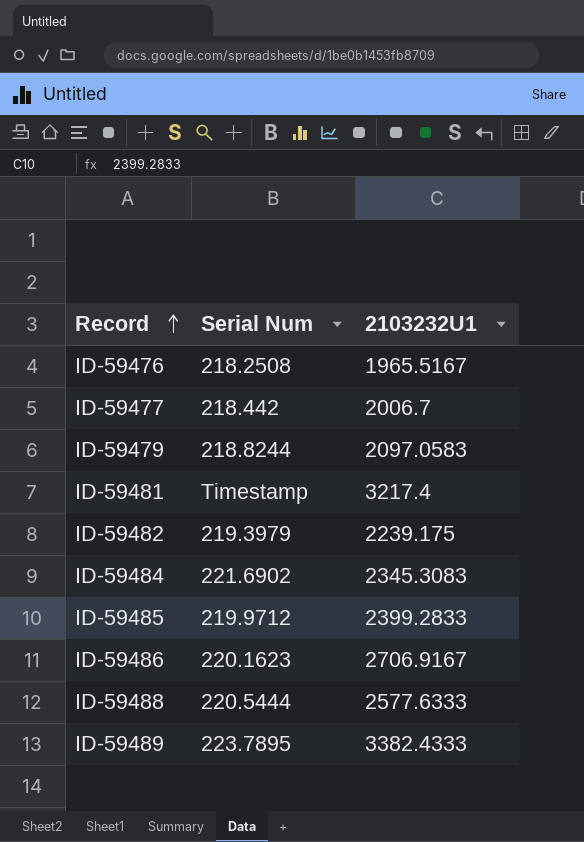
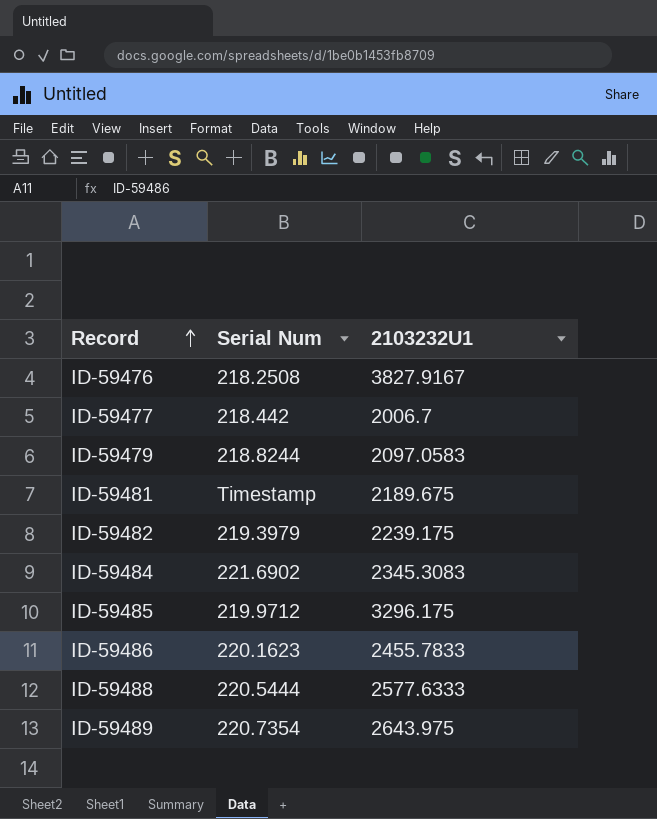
ID-59476 | 2103232U1: 1965.5167 -> 3827.9167
ID-59481 | 2103232U1: 3217.4 -> 2189.675
ID-59485 | 2103232U1: 2399.2833 -> 3296.175
ID-59486 | 2103232U1: 2706.9167 -> 2455.7833
ID-59489 | Serial Num: 223.7895 -> 220.7354
ID-59489 | 2103232U1: 3382.4333 -> 2643.975

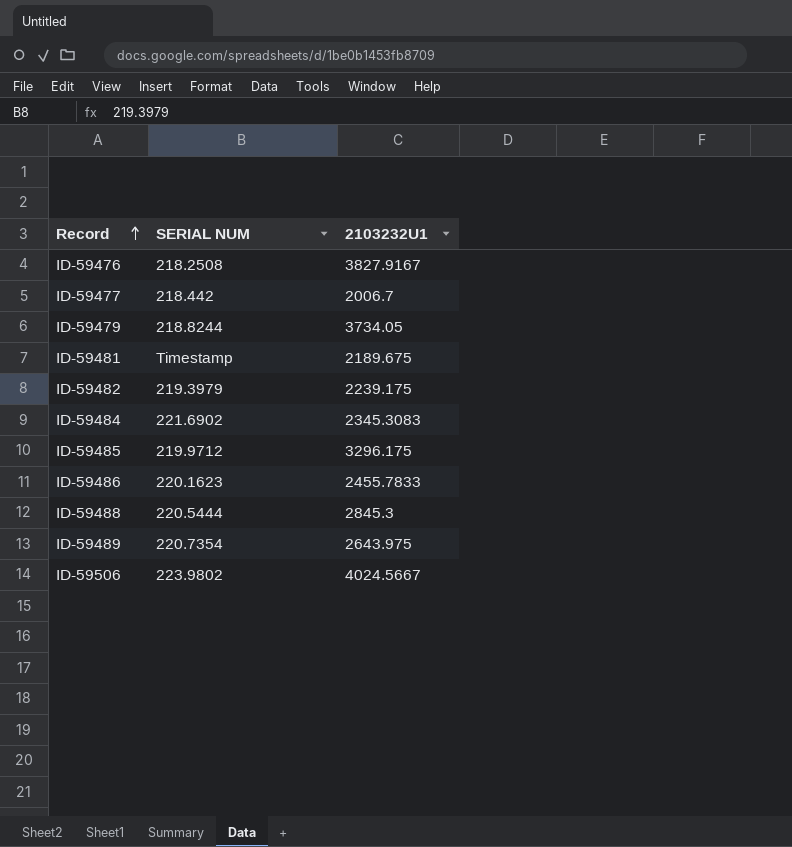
column name: Serial Num -> SERIAL NUM
ID-59479 | 2103232U1: 2097.0583 -> 3734.05
ID-59488 | 2103232U1: 2577.6333 -> 2845.3
row ID-59506: none -> 223.9802 | 4024.5667

